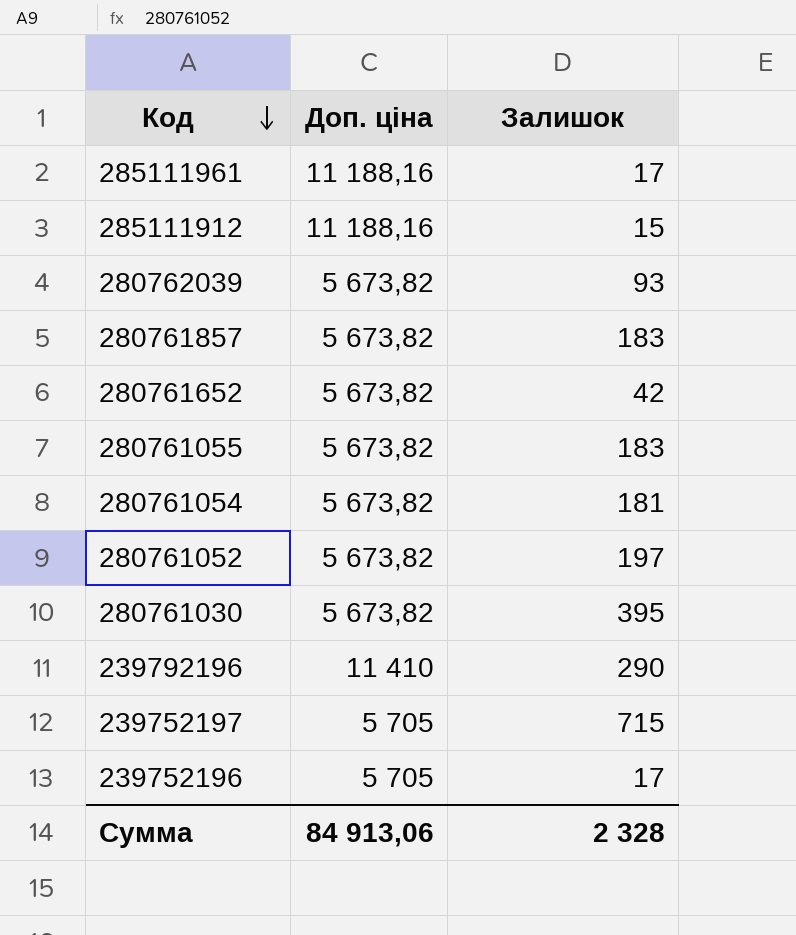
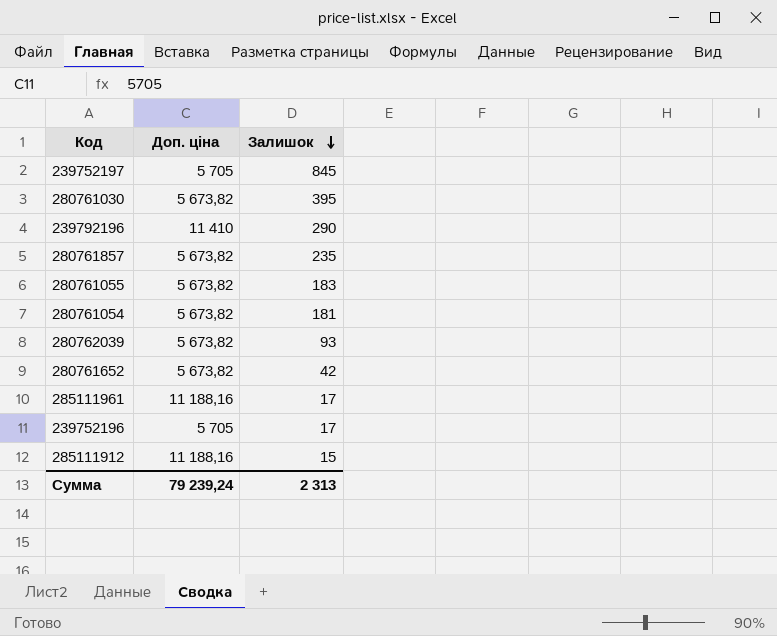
row order: Код descending -> Залишок descending
row 280761052: 5 673,82 | 197 -> none
239752197 | Залишок: 715 -> 845
280761857 | Залишок: 183 -> 235
Сумма | Доп. ціна: 84 913,06 -> 79 239,24
Сумма | Залишок: 2 328 -> 2 313

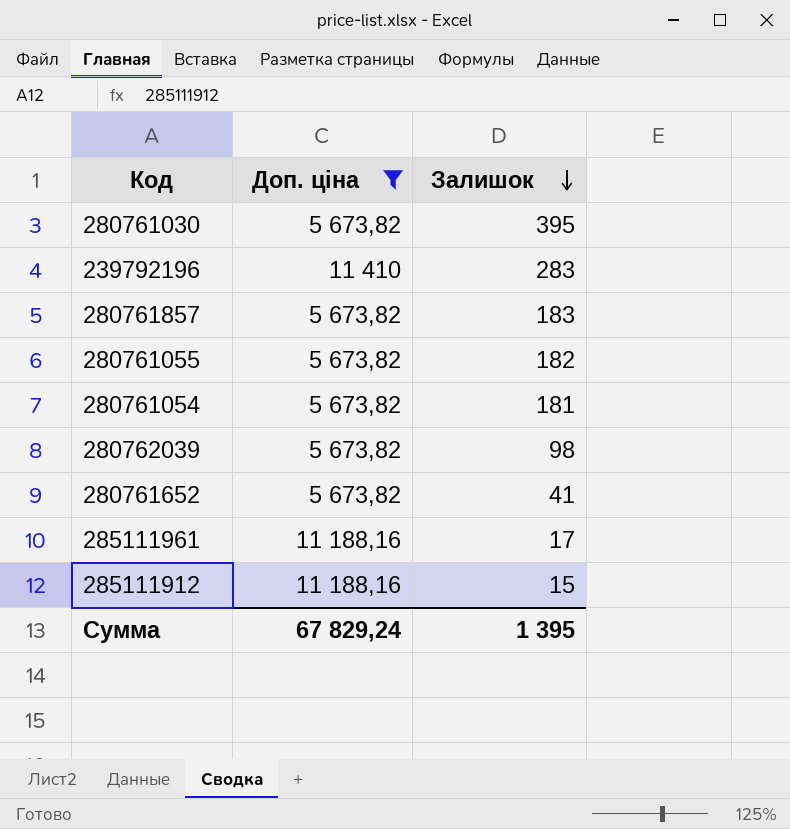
filter: none -> Доп. ціна != 5 705
239792196 | Залишок: 290 -> 283
280761857 | Залишок: 235 -> 183
280761055 | Залишок: 183 -> 182
280762039 | Залишок: 93 -> 98
280761652 | Залишок: 42 -> 41
Сумма | Доп. ціна: 79 239,24 -> 67 829,24
Сумма | Залишок: 2 313 -> 1 395

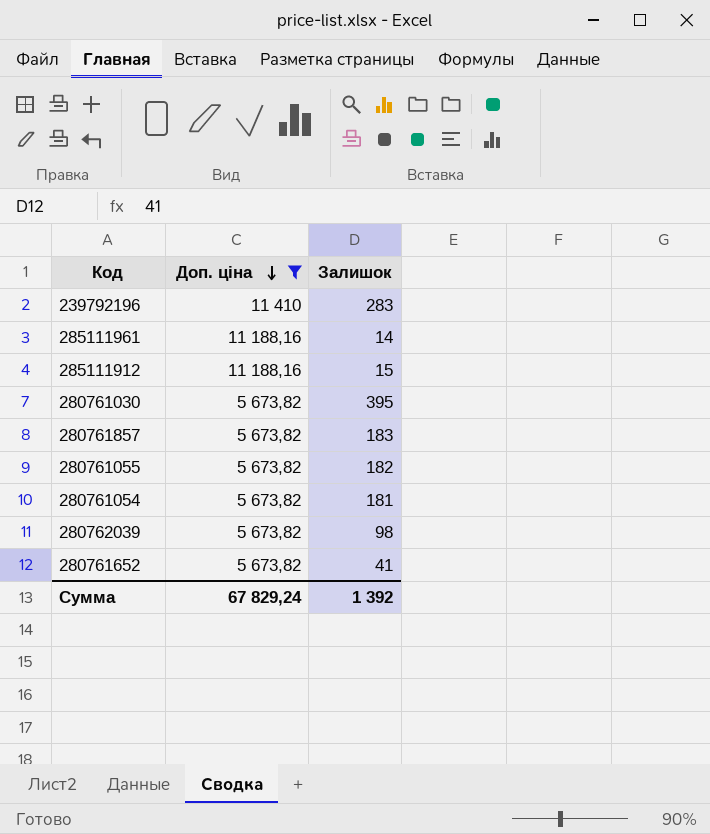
row order: Залишок descending -> Доп. ціна descending
285111961 | Залишок: 17 -> 14
Сумма | Залишок: 1 395 -> 1 392

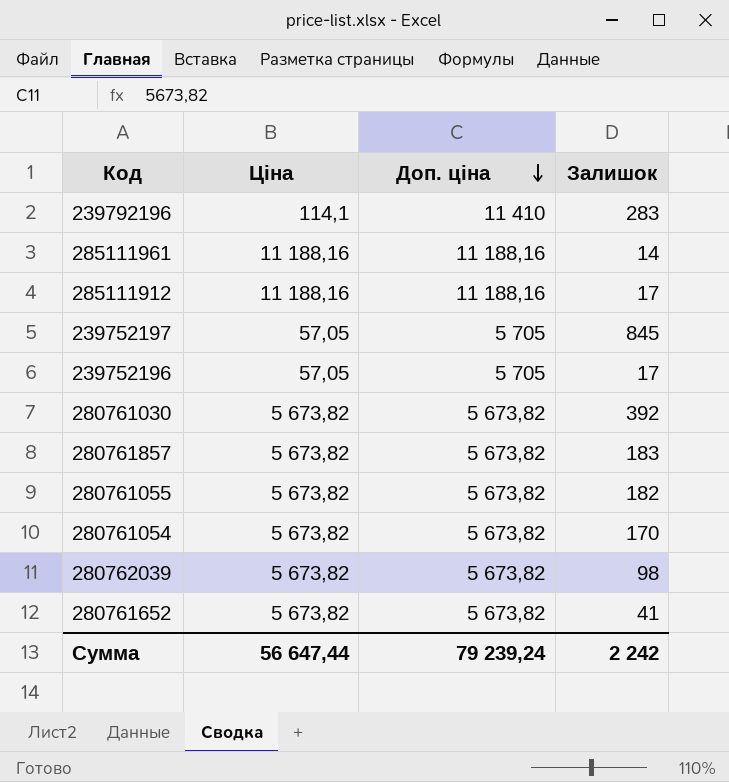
filter: Доп. ціна != 5 705 -> none
column Ціна | position: none -> 2
285111912 | Залишок: 15 -> 17
280761030 | Залишок: 395 -> 392
280761054 | Залишок: 181 -> 170
Сумма | Доп. ціна: 67 829,24 -> 79 239,24
Сумма | Залишок: 1 392 -> 2 242

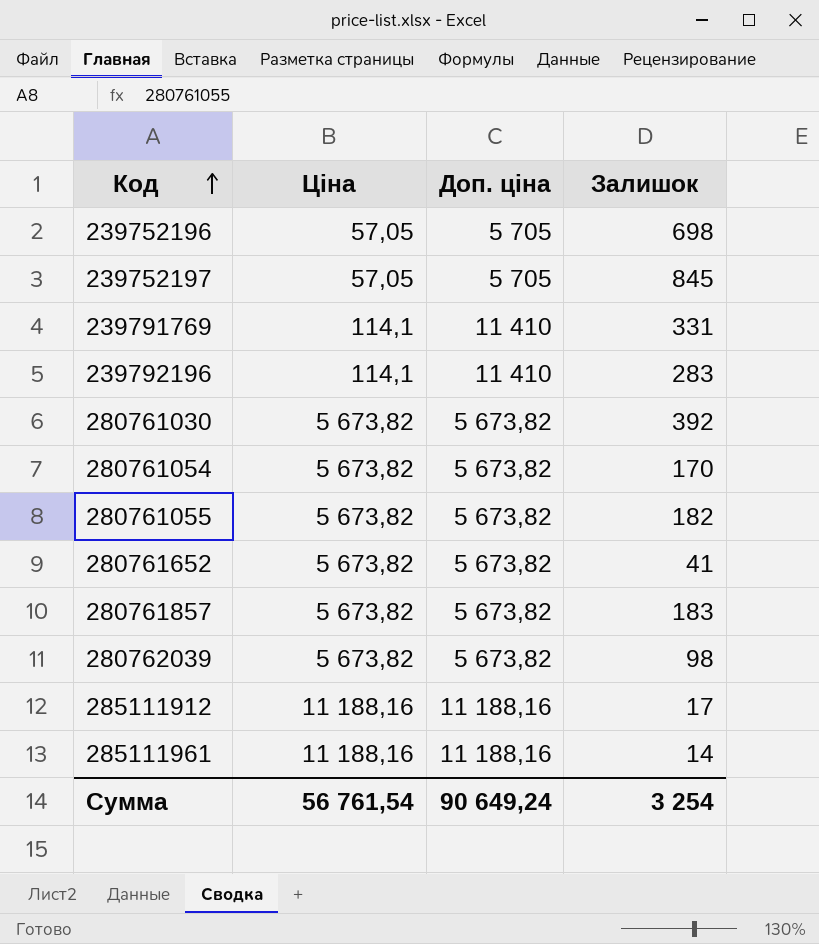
row order: Доп. ціна descending -> Код ascending
239752196 | Залишок: 17 -> 698
row 239791769: none -> 114,1 | 11 410 | 331
Сумма | Ціна: 56 647,44 -> 56 761,54
Сумма | Доп. ціна: 79 239,24 -> 90 649,24
Сумма | Залишок: 2 242 -> 3 254

